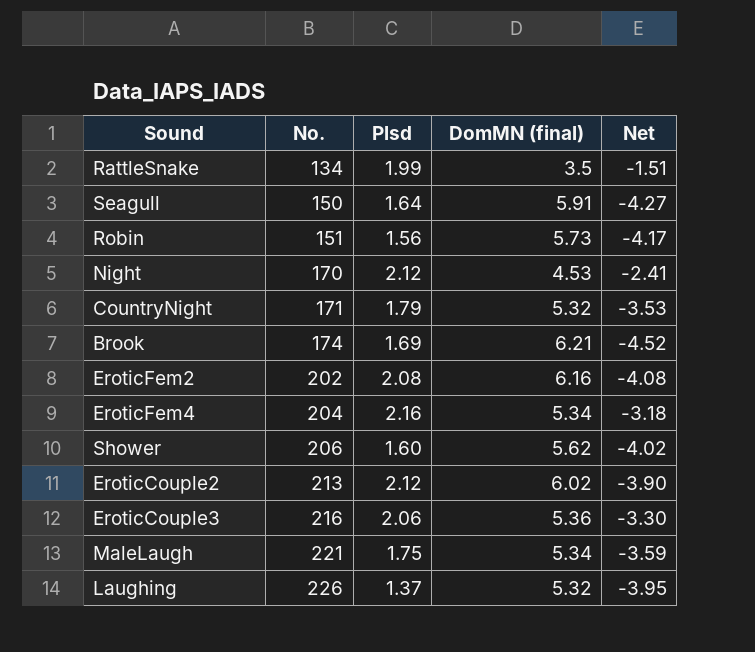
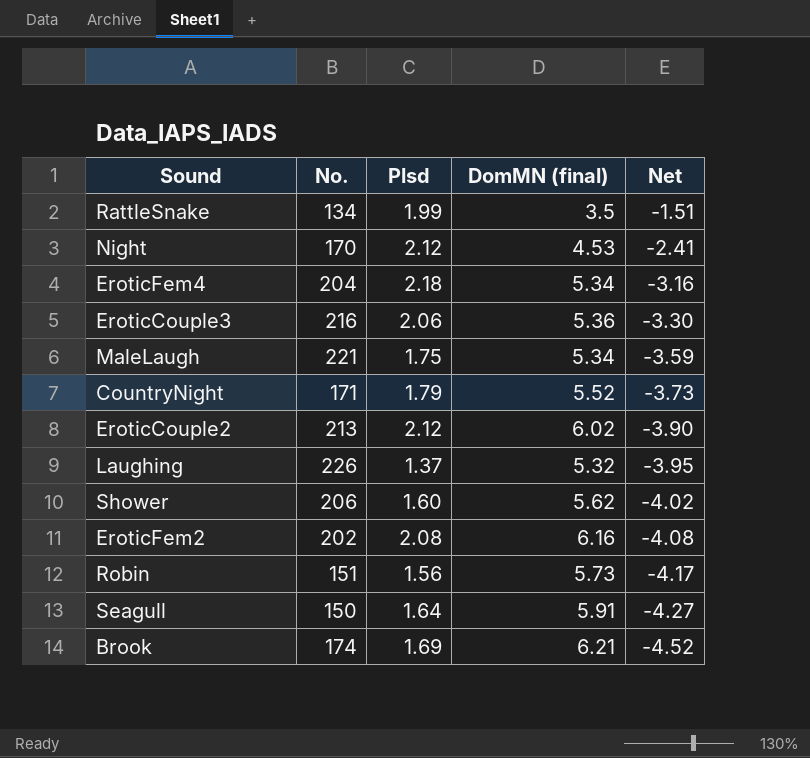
row order: No. ascending -> Net descending
EroticFem4 | Plsd: 2.16 -> 2.18
EroticFem4 | Net: -3.18 -> -3.16
CountryNight | DomMN (final): 5.32 -> 5.52
CountryNight | Net: -3.53 -> -3.73

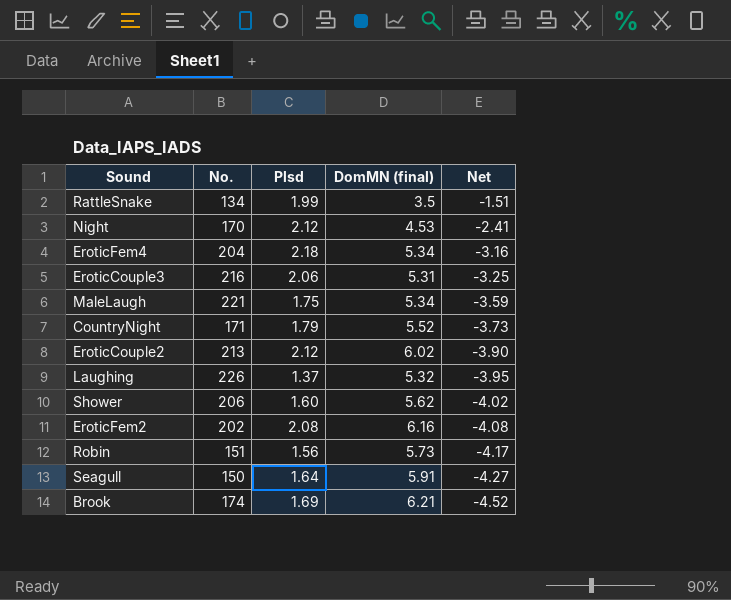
EroticCouple3 | DomMN (final): 5.36 -> 5.31
EroticCouple3 | Net: -3.30 -> -3.25

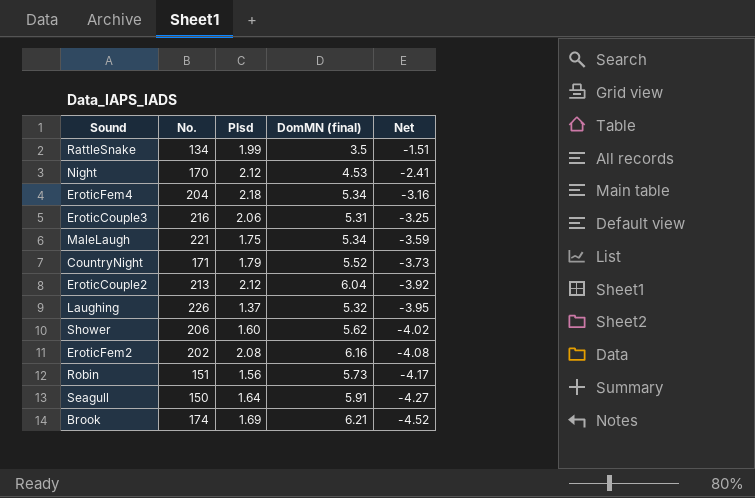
EroticCouple2 | DomMN (final): 6.02 -> 6.04
EroticCouple2 | Net: -3.90 -> -3.92

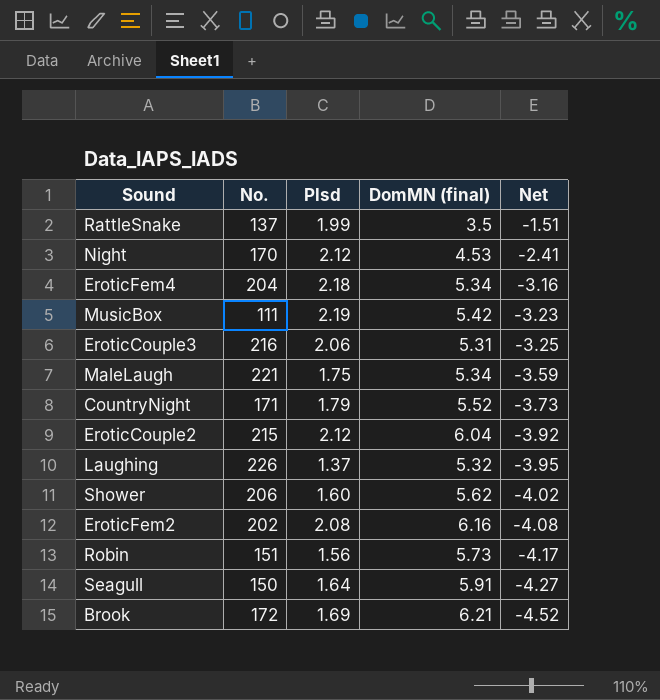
RattleSnake | No.: 134 -> 137
row MusicBox: none -> 111 | 2.19 | 5.42 | -3.23
EroticCouple2 | No.: 213 -> 215
Brook | No.: 174 -> 172

